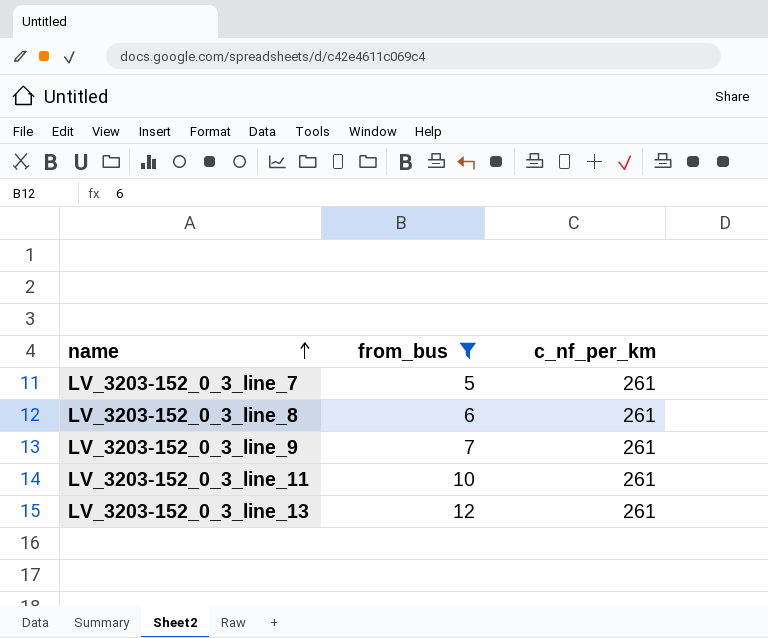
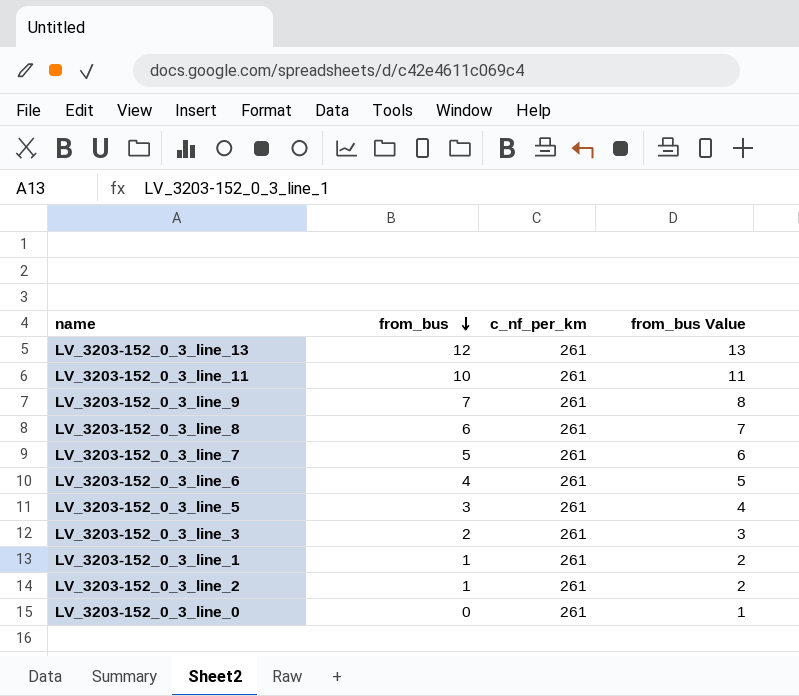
filter: from_bus >= 5 -> none
row order: name ascending -> from_bus descending
column from_bus Value | formula: none -> [from_bus] + 1

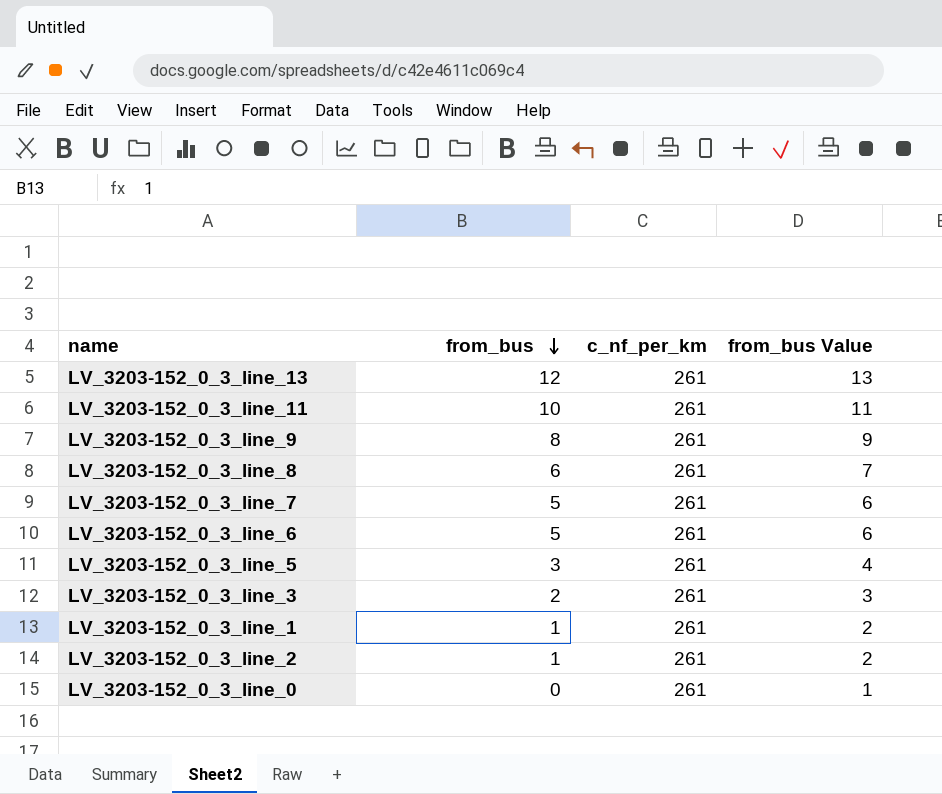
LV_3203-152_0_3_line_9 | from_bus: 7 -> 8
LV_3203-152_0_3_line_9 | from_bus Value: 8 -> 9
LV_3203-152_0_3_line_6 | from_bus: 4 -> 5
LV_3203-152_0_3_line_6 | from_bus Value: 5 -> 6

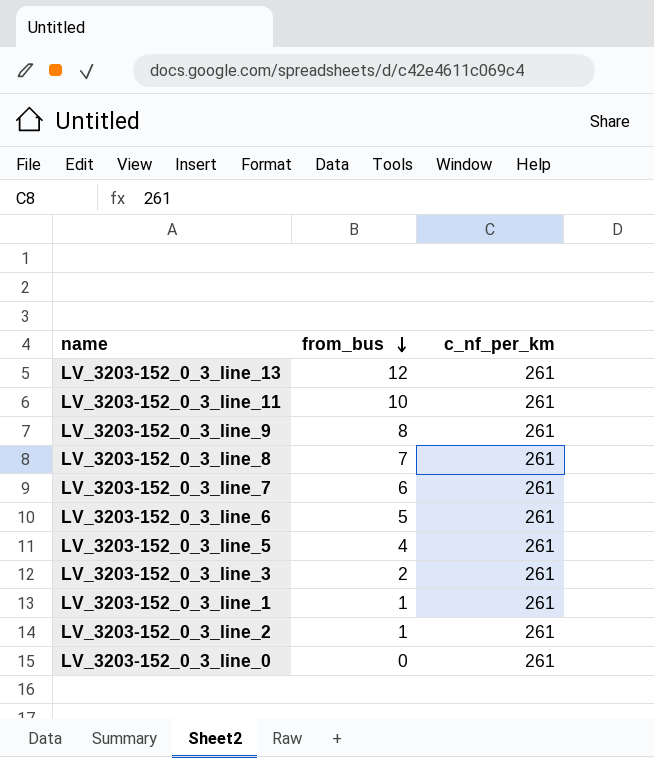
column from_bus Value | formula: [from_bus] + 1 -> none
LV_3203-152_0_3_line_8 | from_bus: 6 -> 7
LV_3203-152_0_3_line_7 | from_bus: 5 -> 6
LV_3203-152_0_3_line_5 | from_bus: 3 -> 4

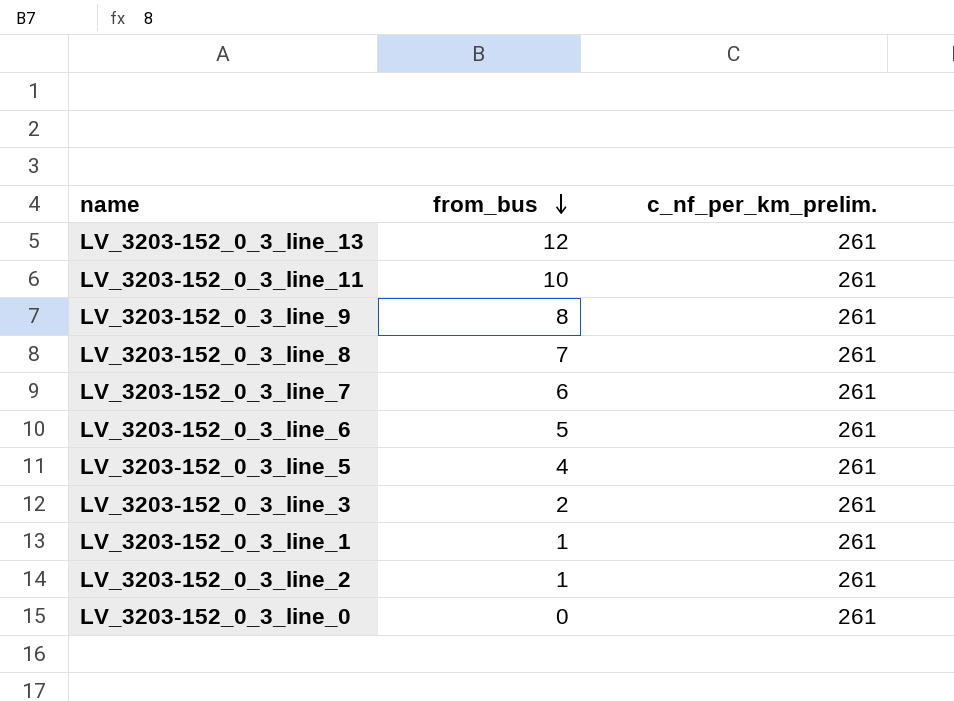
column name: c_nf_per_km -> c_nf_per_km_prelim.

